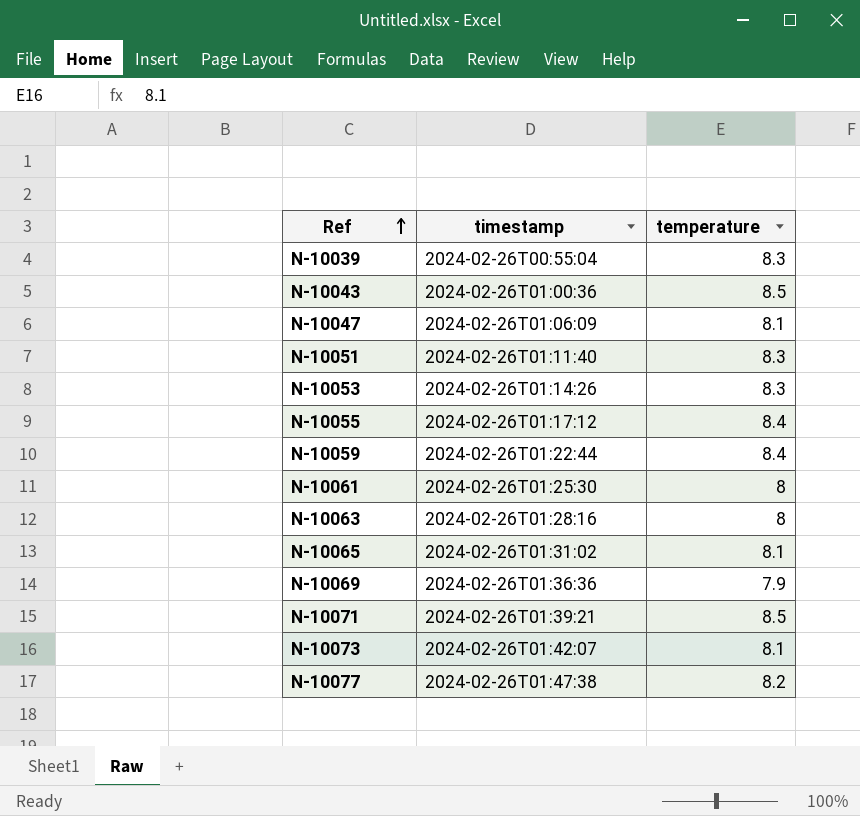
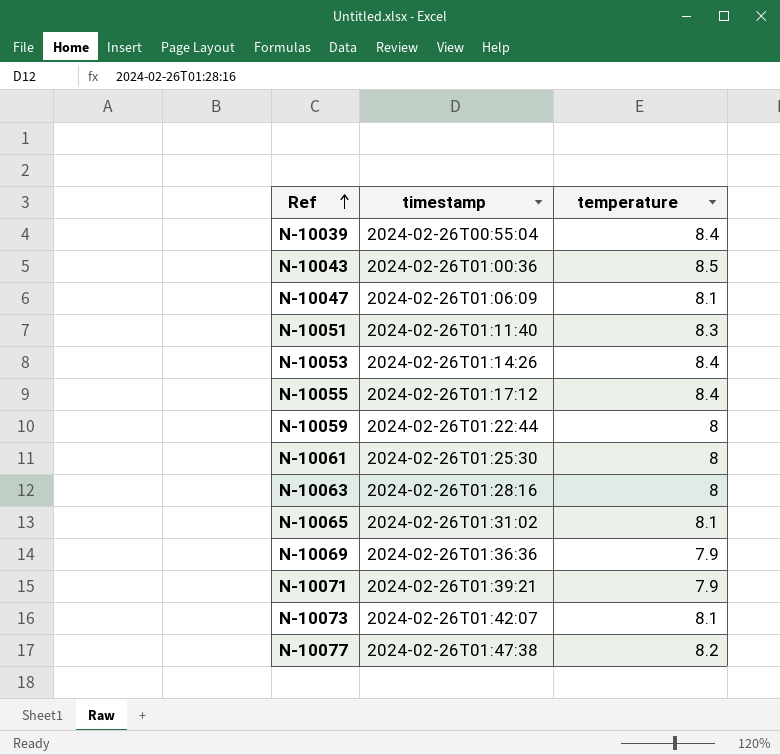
N-10039 | temperature: 8.3 -> 8.4
N-10053 | temperature: 8.3 -> 8.4
N-10059 | temperature: 8.4 -> 8
N-10071 | temperature: 8.5 -> 7.9

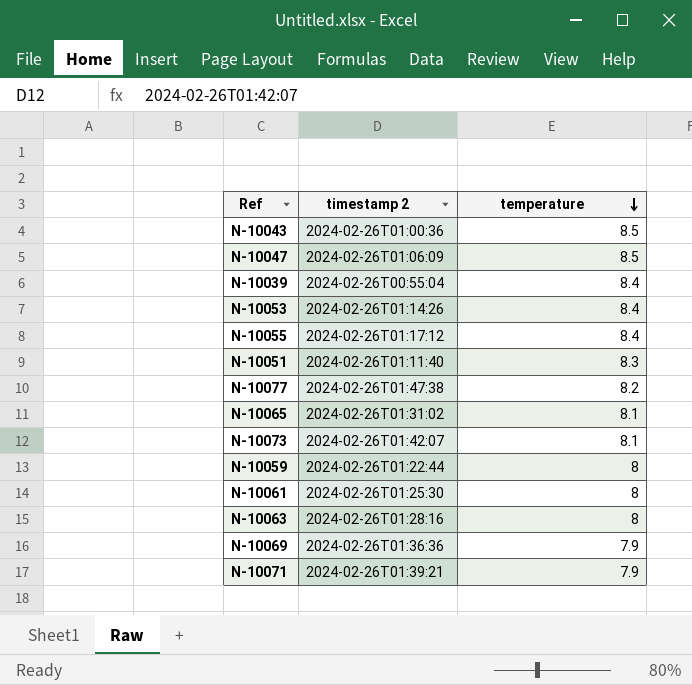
row order: Ref ascending -> temperature descending
column name: timestamp -> timestamp 2
N-10047 | temperature: 8.1 -> 8.5

